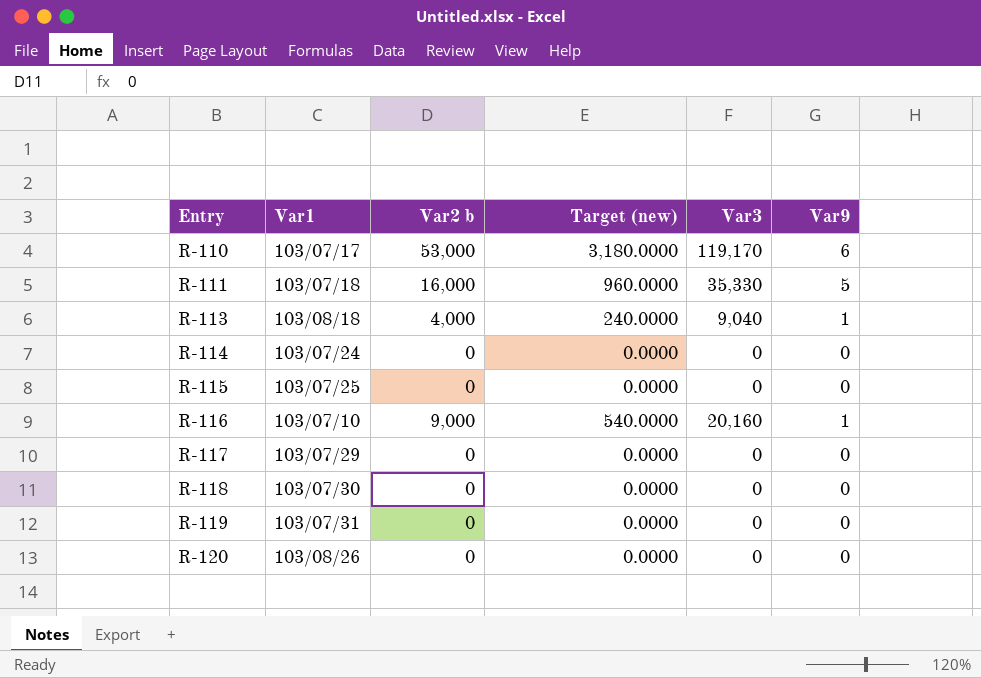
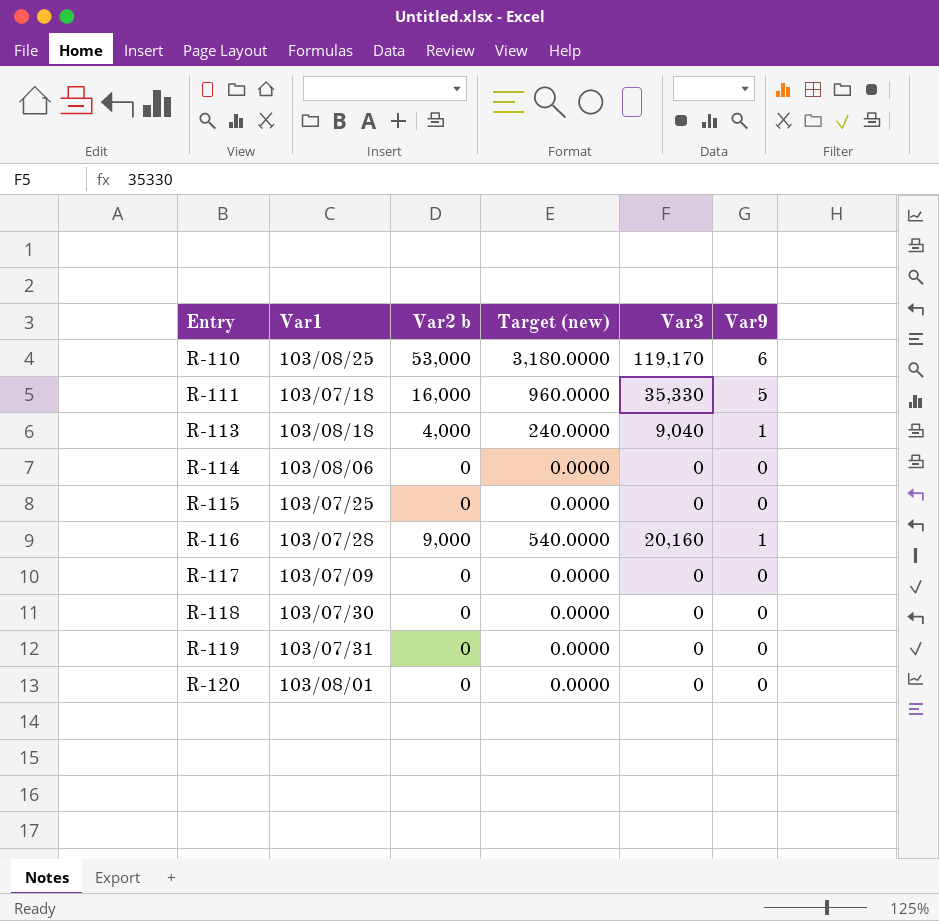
R-110 | Var1: 103/07/17 -> 103/08/25
R-114 | Var1: 103/07/24 -> 103/08/06
R-116 | Var1: 103/07/10 -> 103/07/28
R-117 | Var1: 103/07/29 -> 103/07/09
R-120 | Var1: 103/08/26 -> 103/08/01

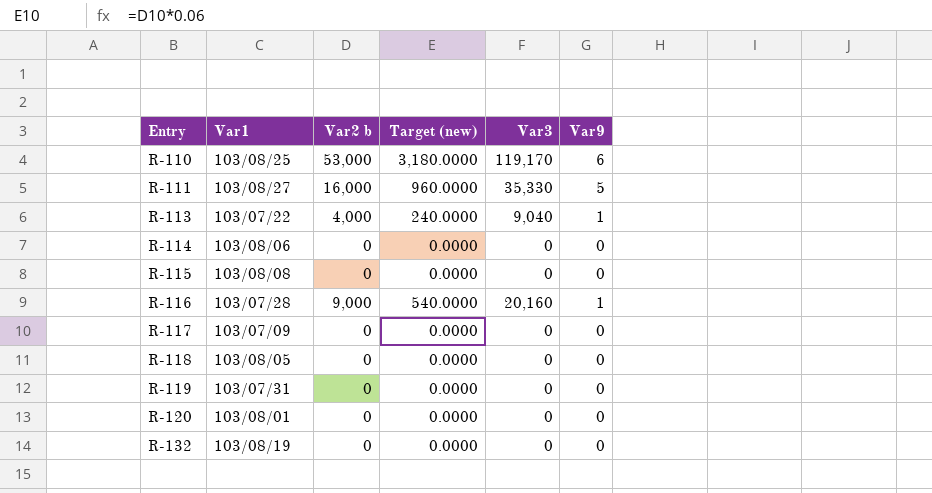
R-111 | Var1: 103/07/18 -> 103/08/27
R-113 | Var1: 103/08/18 -> 103/07/22
R-115 | Var1: 103/07/25 -> 103/08/08
R-118 | Var1: 103/07/30 -> 103/08/05
row R-132: none -> 103/08/19 | 0 | 0.0000 | 0 | 0

